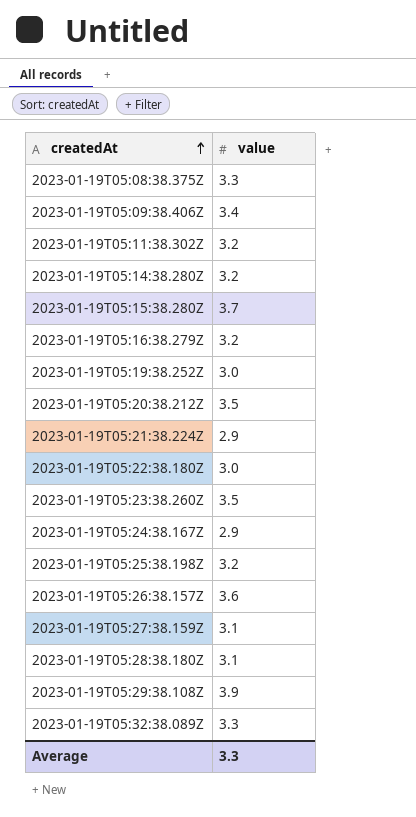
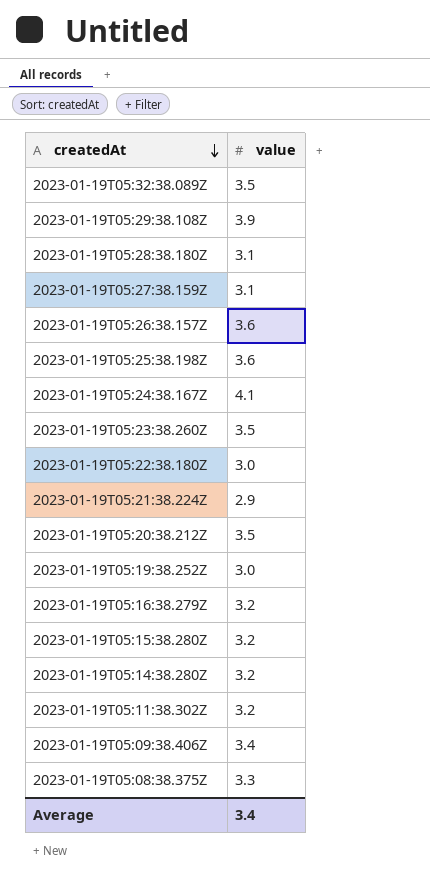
row order: createdAt ascending -> createdAt descending
2023-01-19T05:32:38.089Z | value: 3.3 -> 3.5
2023-01-19T05:25:38.198Z | value: 3.2 -> 3.6
2023-01-19T05:24:38.167Z | value: 2.9 -> 4.1
2023-01-19T05:15:38.280Z | value: 3.7 -> 3.2
Average | value: 3.3 -> 3.4

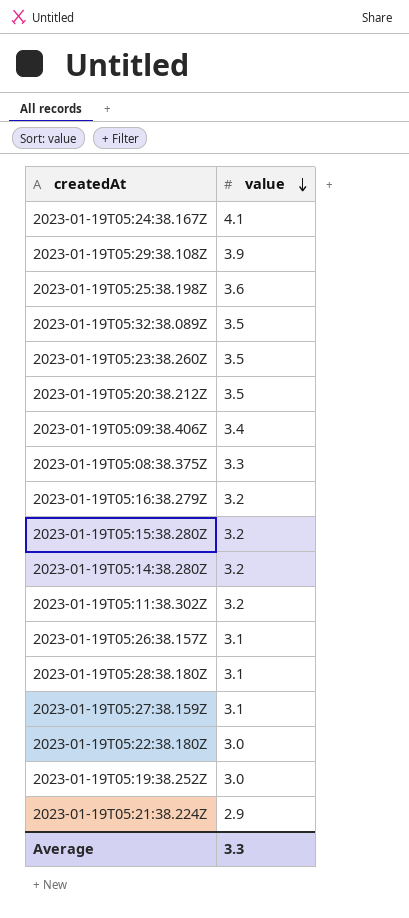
row order: createdAt descending -> value descending
2023-01-19T05:26:38.157Z | value: 3.6 -> 3.1
Average | value: 3.4 -> 3.3

